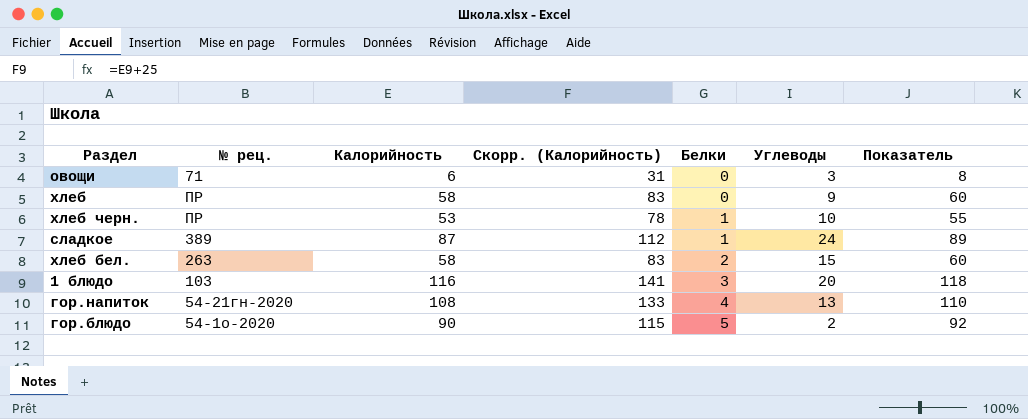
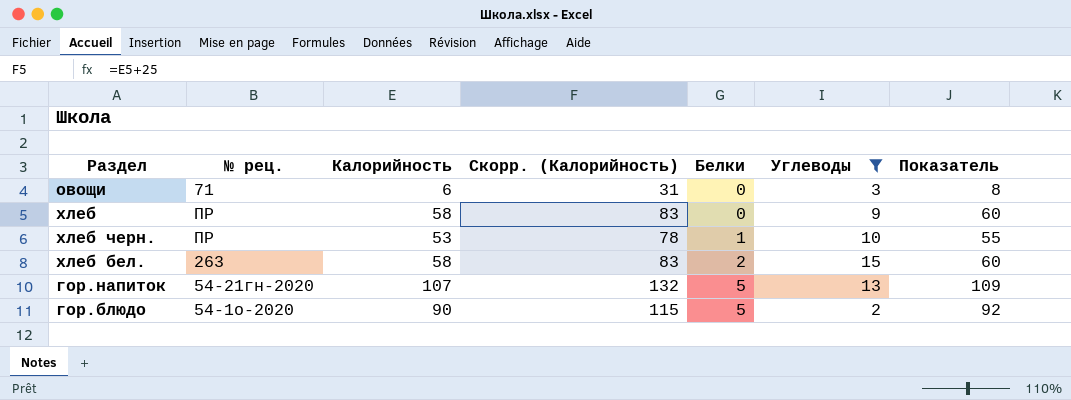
filter: none -> Углеводы <= 15
гор.напиток | Калорийность: 108 -> 107
гор.напиток | Скорр. (Калорийность): 133 -> 132
гор.напиток | Белки: 4 -> 5
гор.напиток | Показатель: 110 -> 109

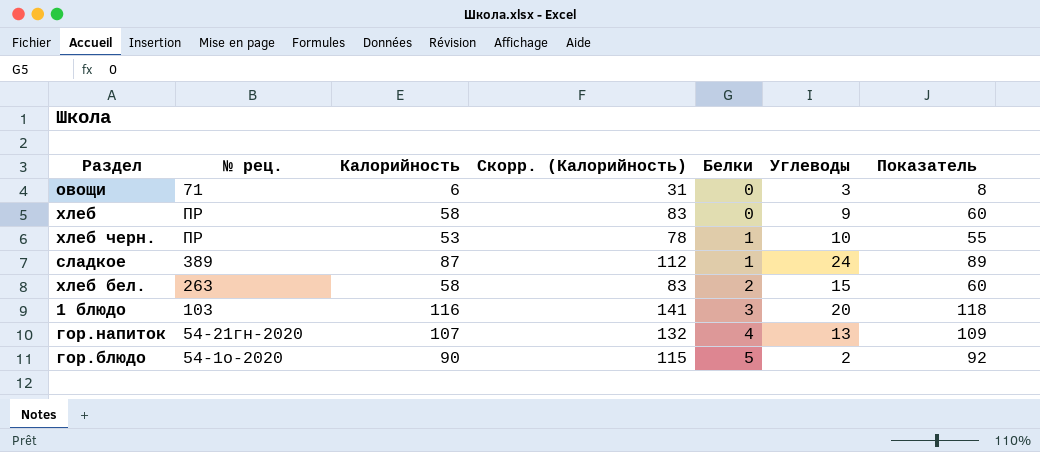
filter: Углеводы <= 15 -> none
гор.напиток | Белки: 5 -> 4

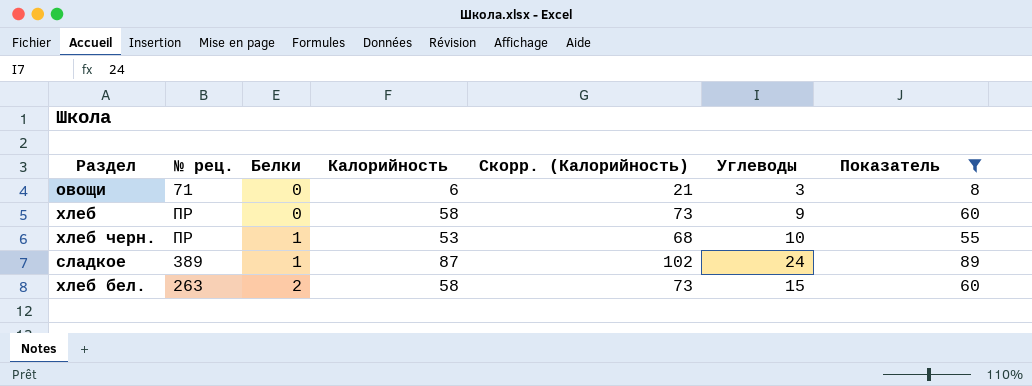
filter: none -> Показатель <= 89
column Белки | position: 5 -> 3
column Скорр. (Калорийность) | formula: [Калорийность] + 25 -> [Калорийность] + 15

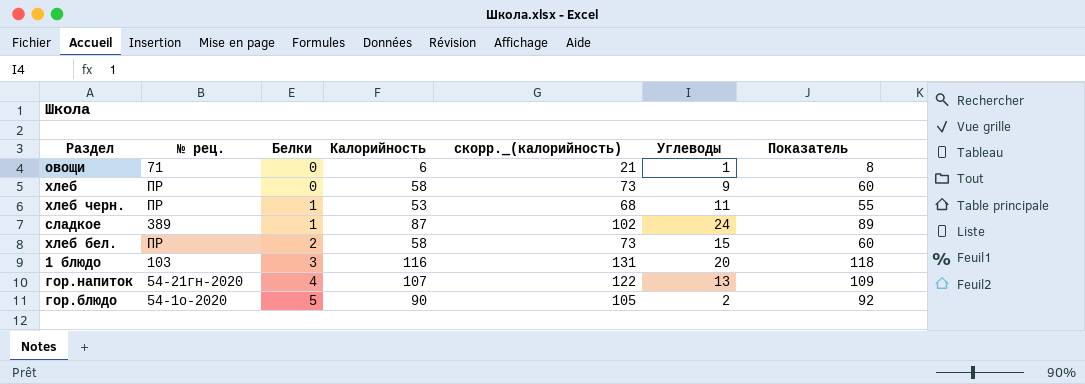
filter: Показатель <= 89 -> none
column name: Скорр. (Калорийность) -> скорр._(калорийность)
овощи | Углеводы: 3 -> 1
хлеб черн. | Углеводы: 10 -> 11
хлеб бел. | № рец.: 263 -> ПР

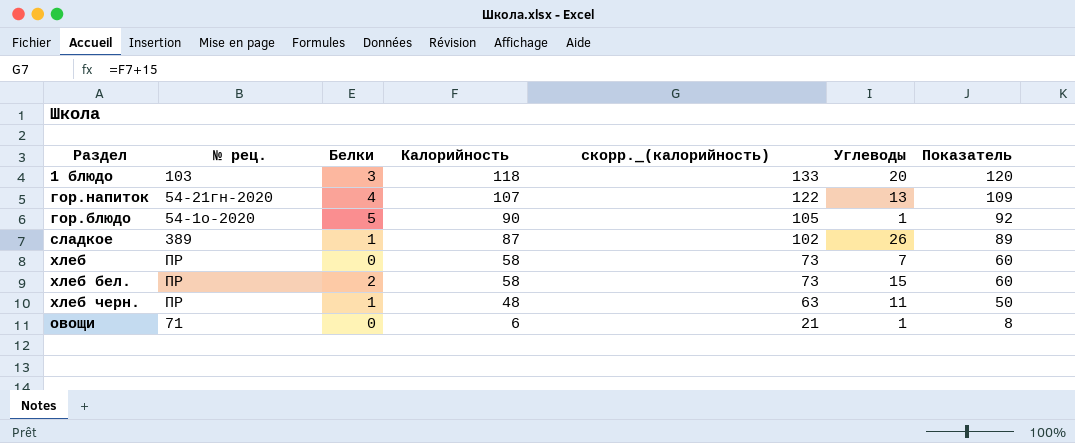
row order: Белки ascending -> Калорийность descending
1 блюдо | Калорийность: 116 -> 118
1 блюдо | скорр._(калорийность): 131 -> 133
1 блюдо | Показатель: 118 -> 120
гор.блюдо | Углеводы: 2 -> 1
сладкое | Углеводы: 24 -> 26
хлеб | Углеводы: 9 -> 7
хлеб черн. | Калорийность: 53 -> 48
хлеб черн. | скорр._(калорийность): 68 -> 63
хлеб черн. | Показатель: 55 -> 50

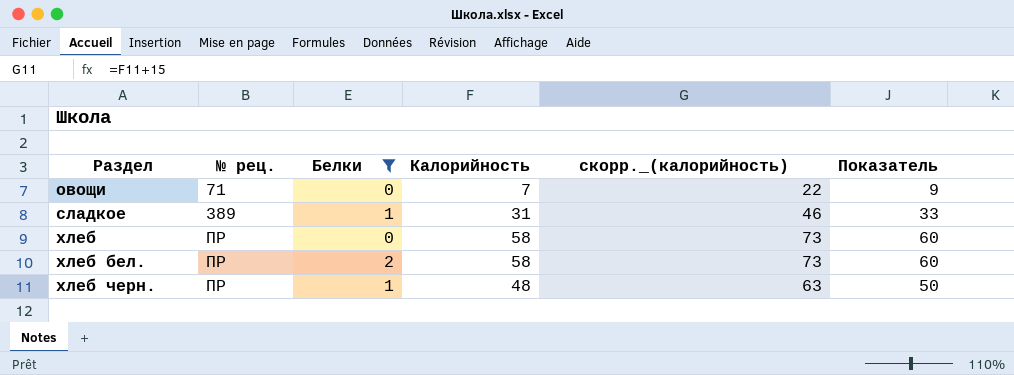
filter: none -> Белки <= 2
row order: Калорийность descending -> Раздел ascending
column Углеводы | position: 6 -> none
овощи | Калорийность: 6 -> 7
овощи | скорр._(калорийность): 21 -> 22
овощи | Показатель: 8 -> 9
сладкое | Калорийность: 87 -> 31
сладкое | скорр._(калорийность): 102 -> 46
сладкое | Показатель: 89 -> 33

